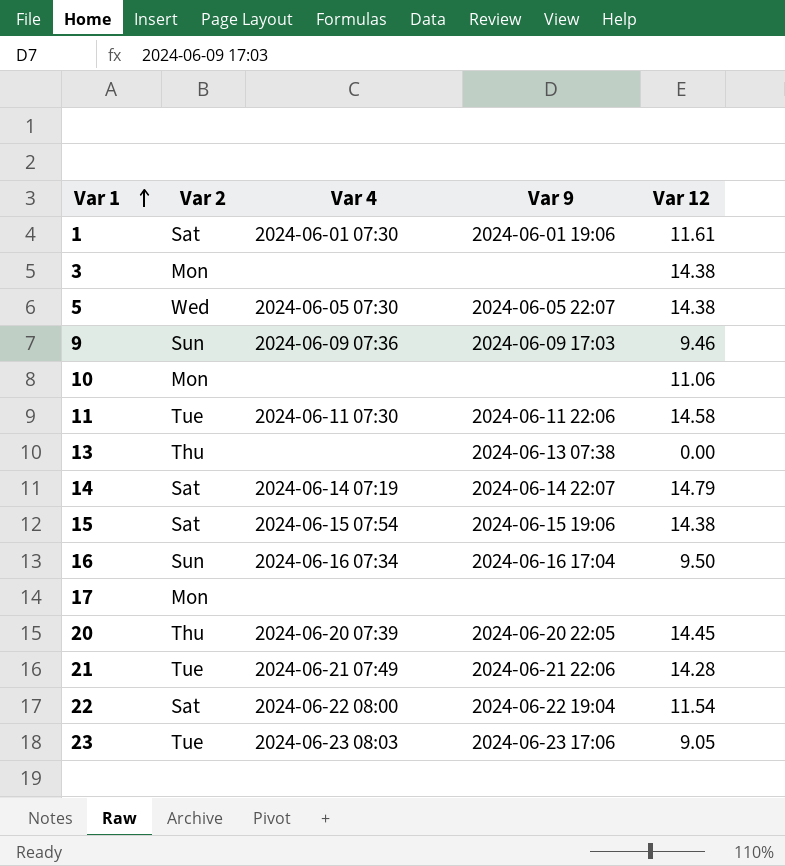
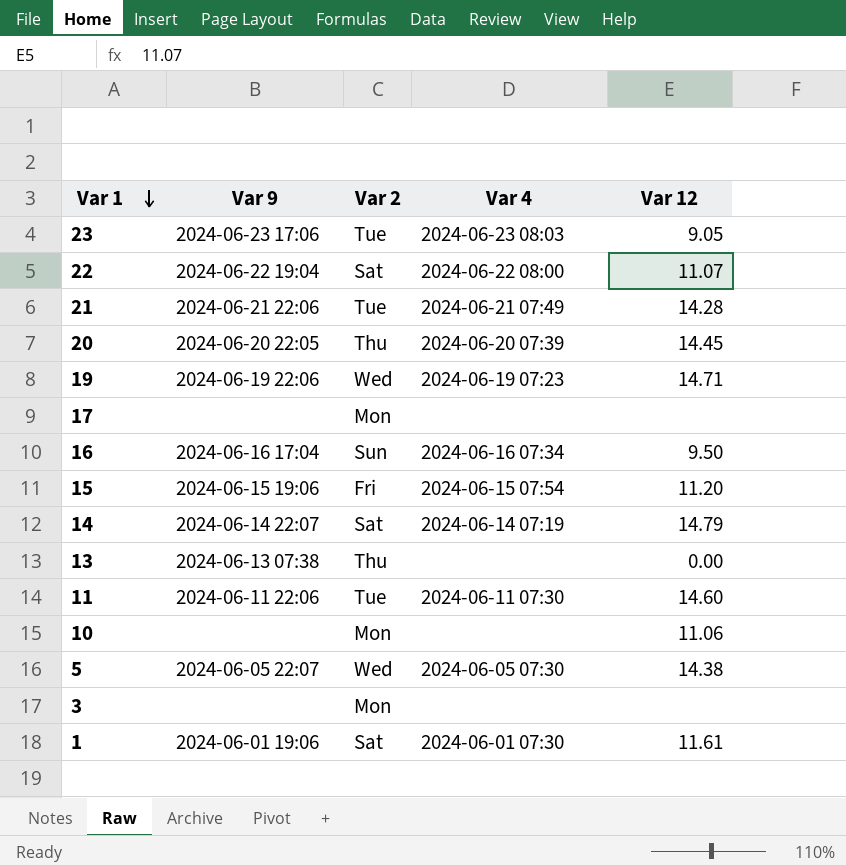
row order: Var 1 ascending -> Var 1 descending
column Var 9 | position: 4 -> 2
row 9: Sun | 2024-06-09 07:36 | 2024-06-09 17:03 | 9.46 -> none
22 | Var 12: 11.54 -> 11.07
row 19: none -> 2024-06-19 22:06 | Wed | 2024-06-19 07:23 | 14.71
15 | Var 2: Sat -> Fri
15 | Var 12: 14.38 -> 11.20
11 | Var 12: 14.58 -> 14.60
3 | Var 12: 14.38 -> none

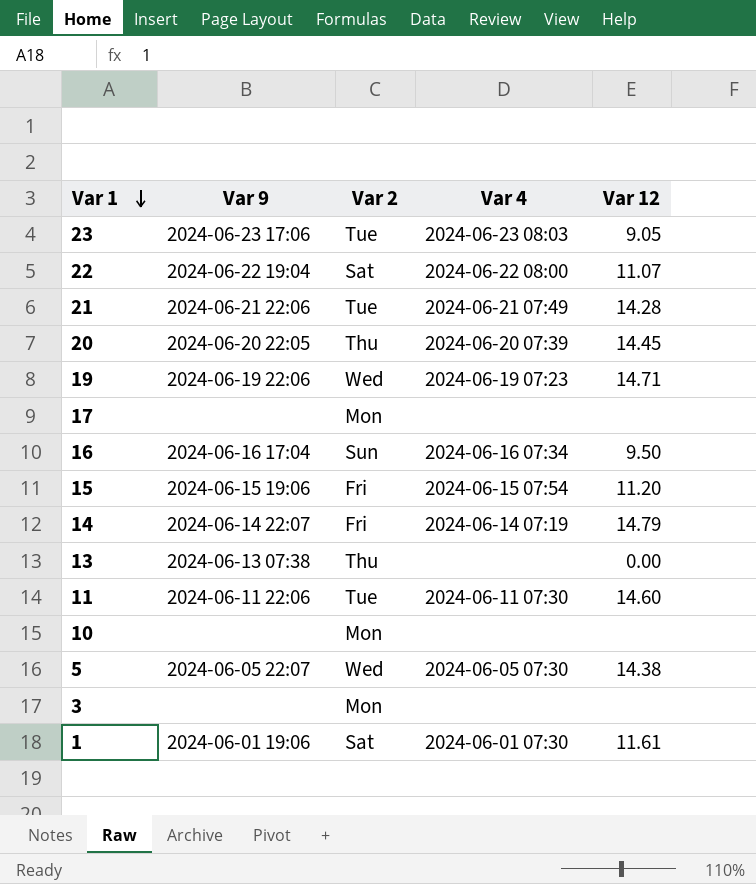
14 | Var 2: Sat -> Fri
10 | Var 12: 11.06 -> none

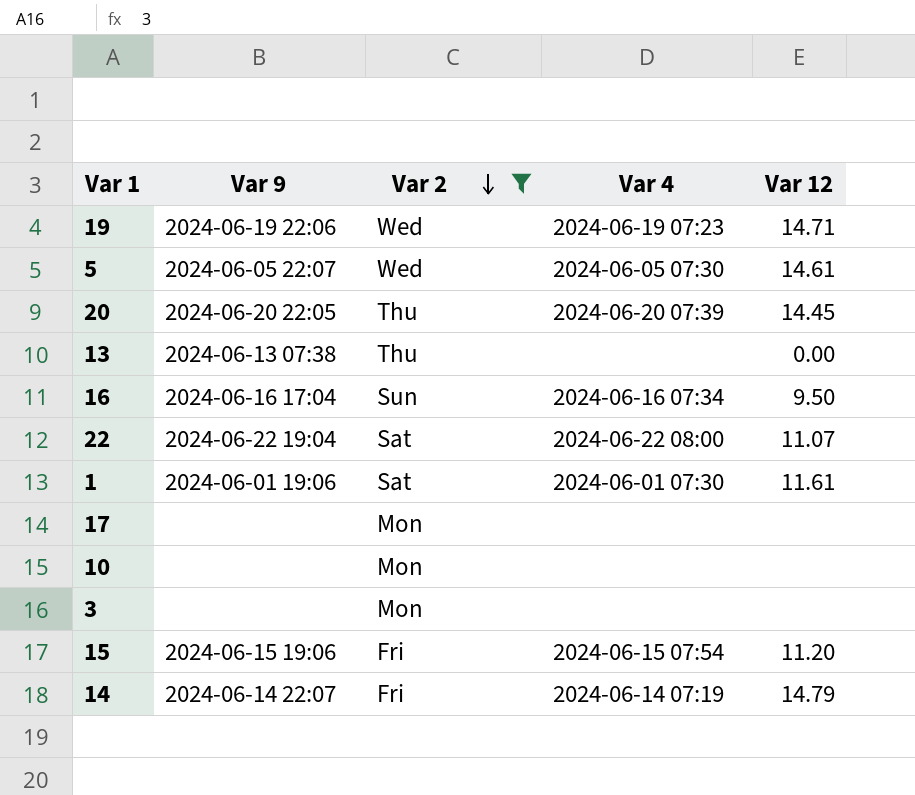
filter: none -> Var 2 != Tue
row order: Var 1 descending -> Var 2 descending
5 | Var 12: 14.38 -> 14.61

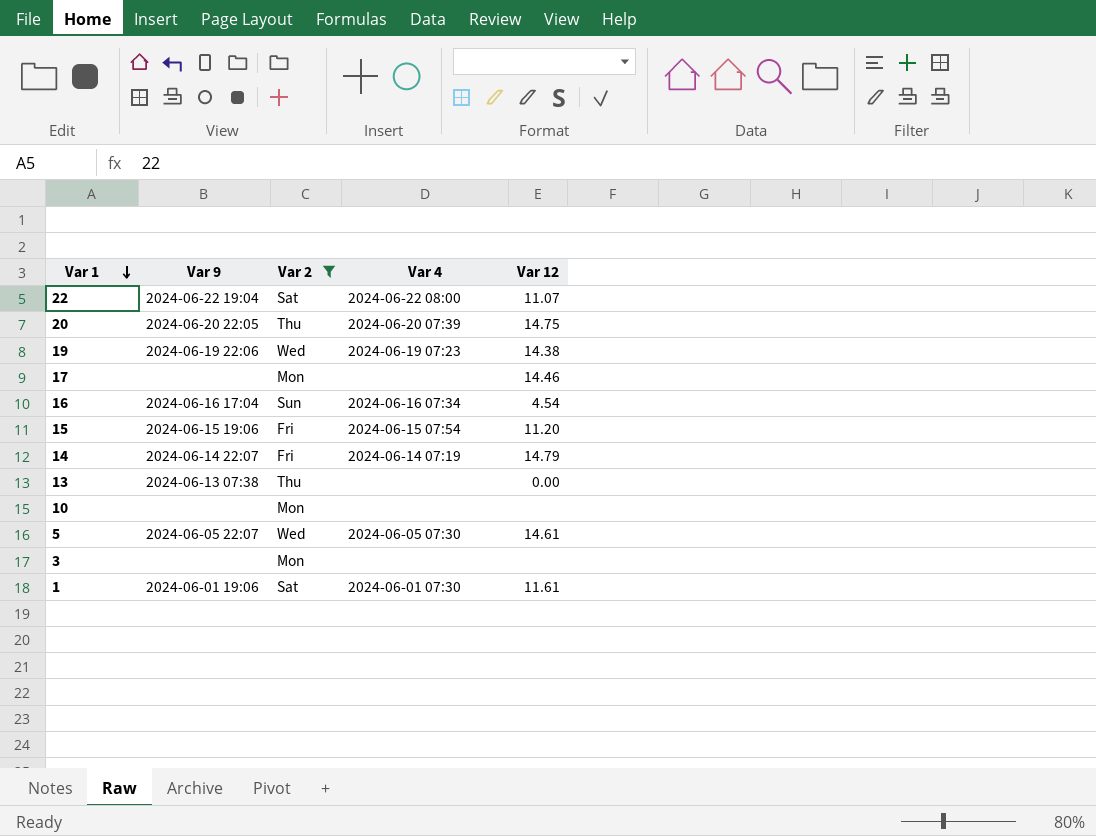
row order: Var 2 descending -> Var 1 descending
20 | Var 12: 14.45 -> 14.75
19 | Var 12: 14.71 -> 14.38
17 | Var 12: none -> 14.46
16 | Var 12: 9.50 -> 4.54

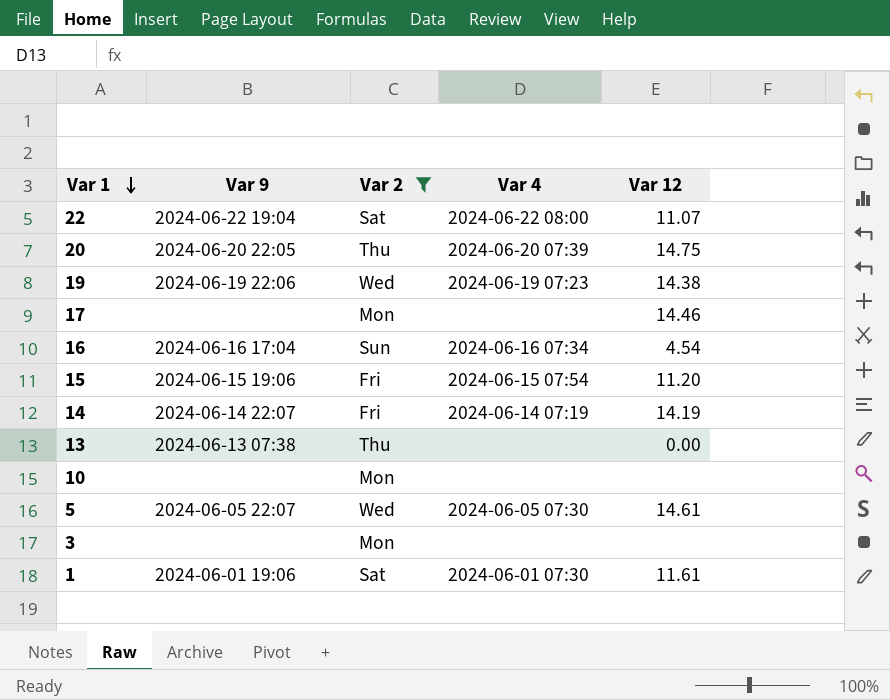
14 | Var 12: 14.79 -> 14.19

